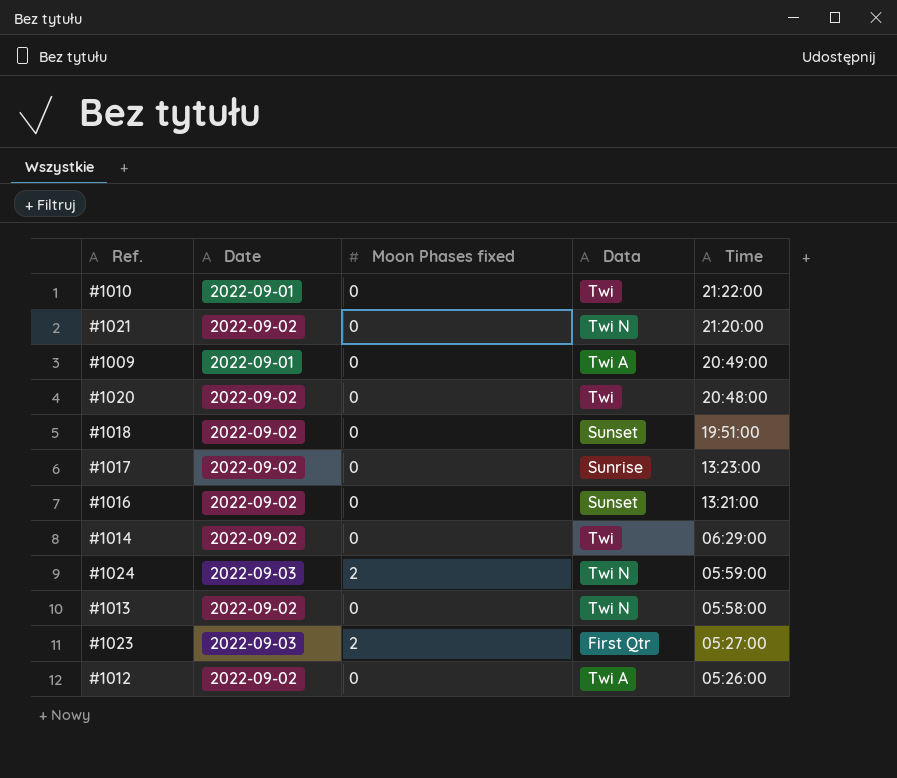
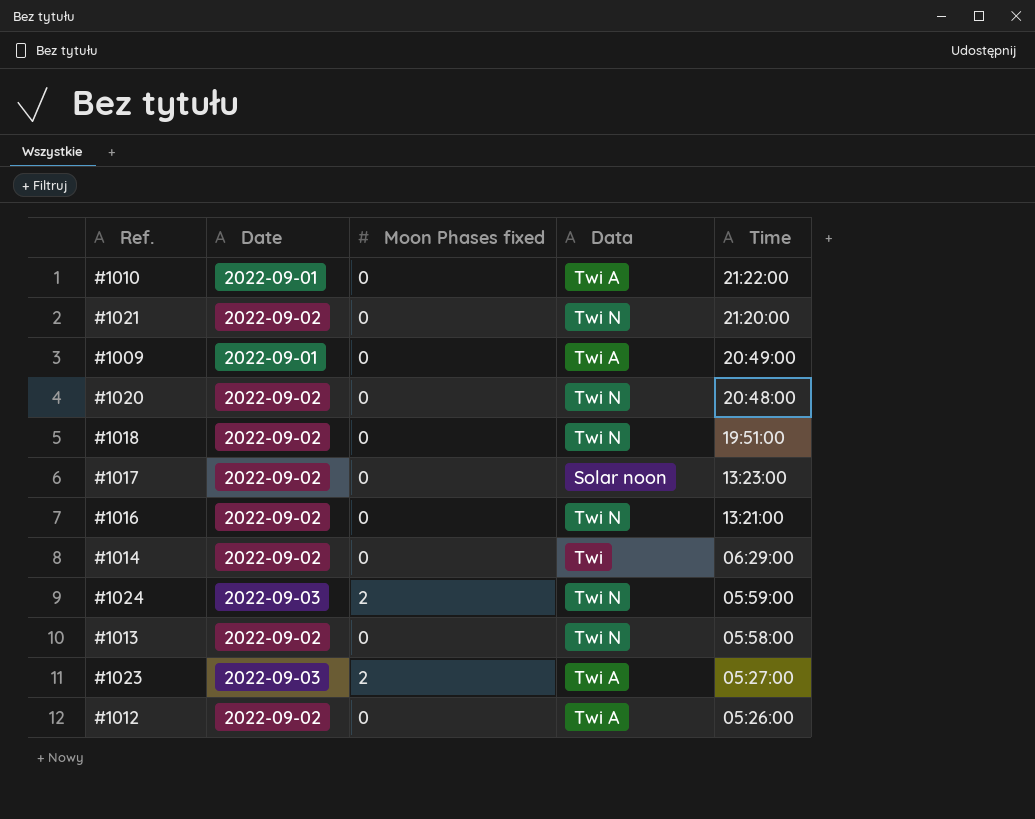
#1010 | Data: Twi -> Twi A
#1020 | Data: Twi -> Twi N
#1018 | Data: Sunset -> Twi N
#1017 | Data: Sunrise -> Solar noon
#1016 | Data: Sunset -> Twi N
#1023 | Data: First Qtr -> Twi A

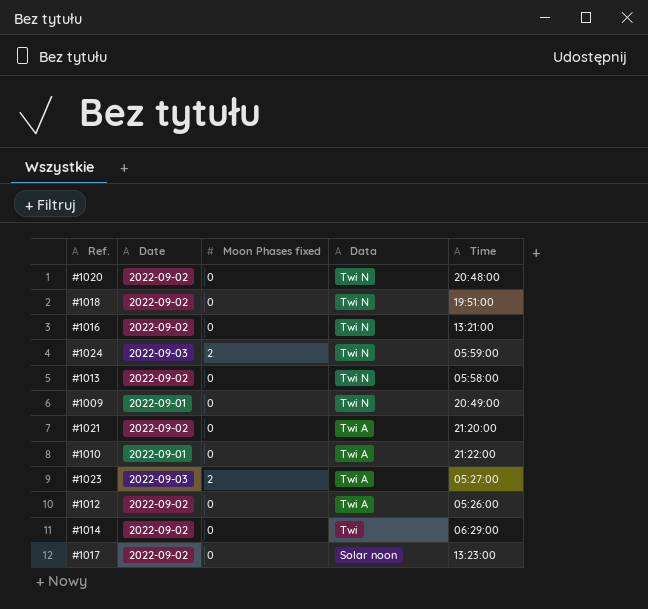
row order: Time descending -> Data descending
#1009 | Data: Twi A -> Twi N
#1021 | Data: Twi N -> Twi A

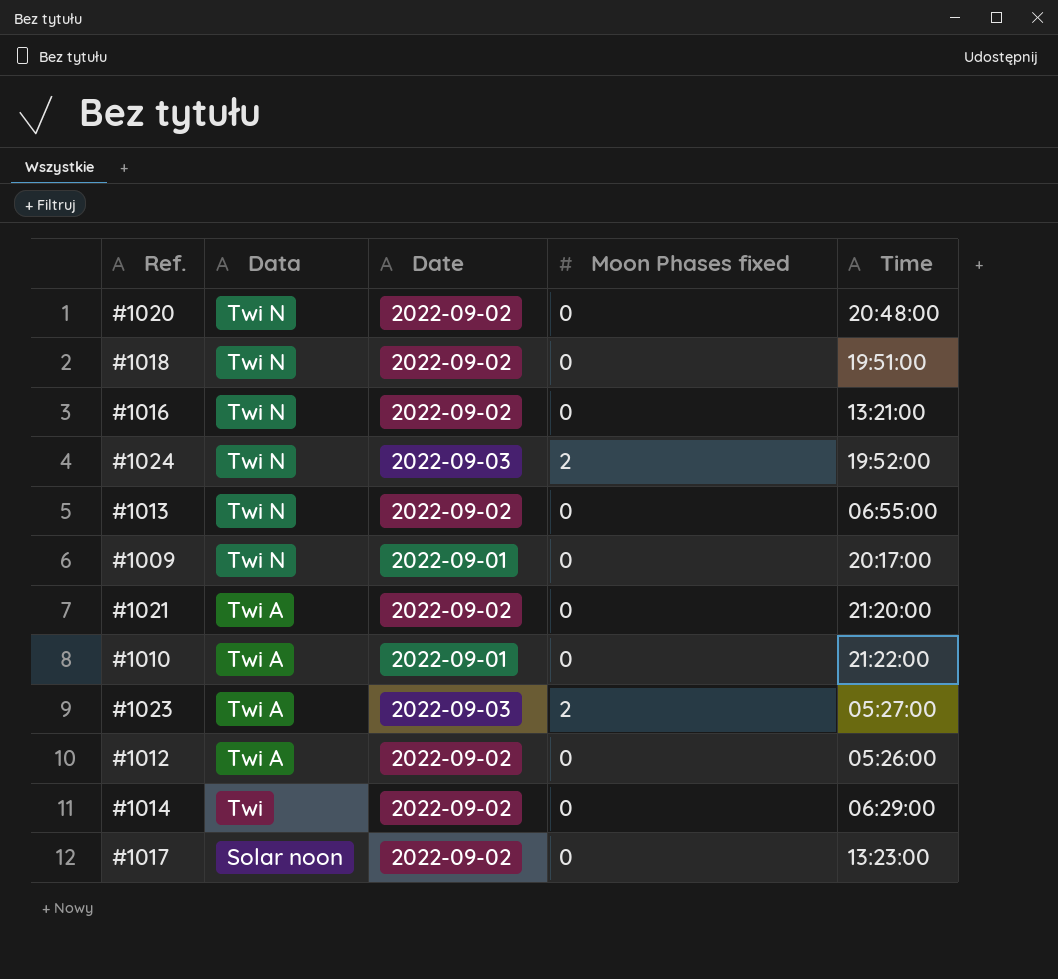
column Data | position: 4 -> 2
#1024 | Time: 05:59:00 -> 19:52:00
#1013 | Time: 05:58:00 -> 06:55:00
#1009 | Time: 20:49:00 -> 20:17:00

